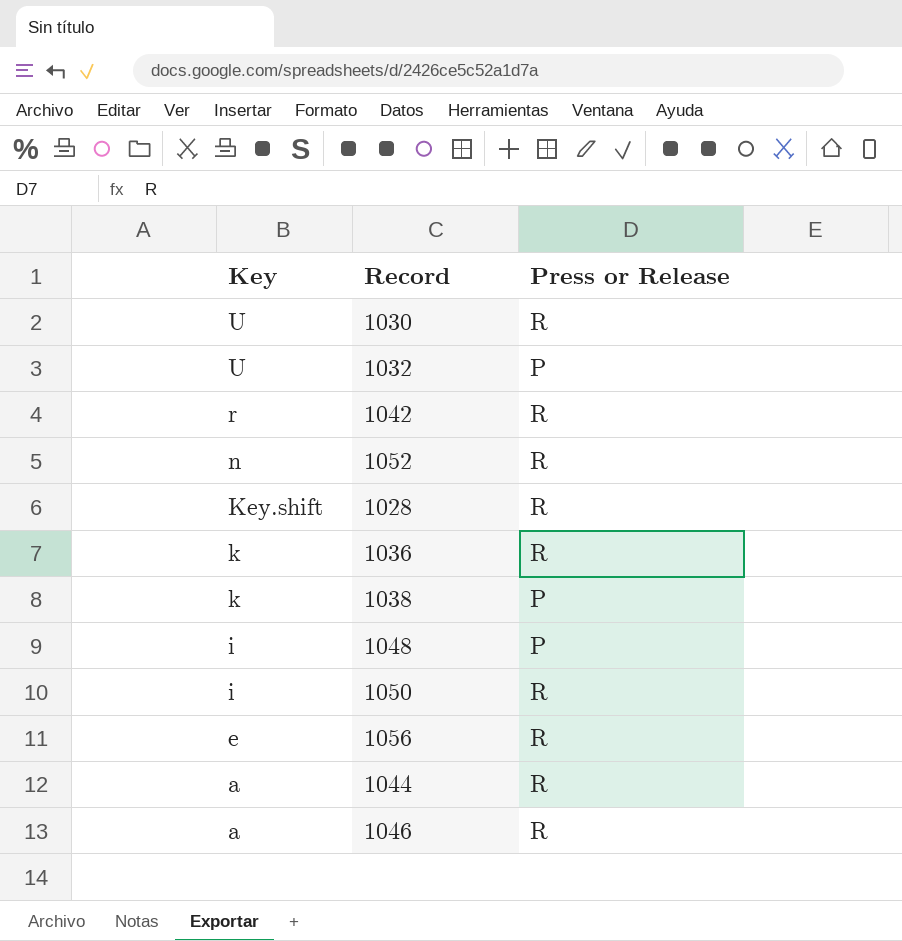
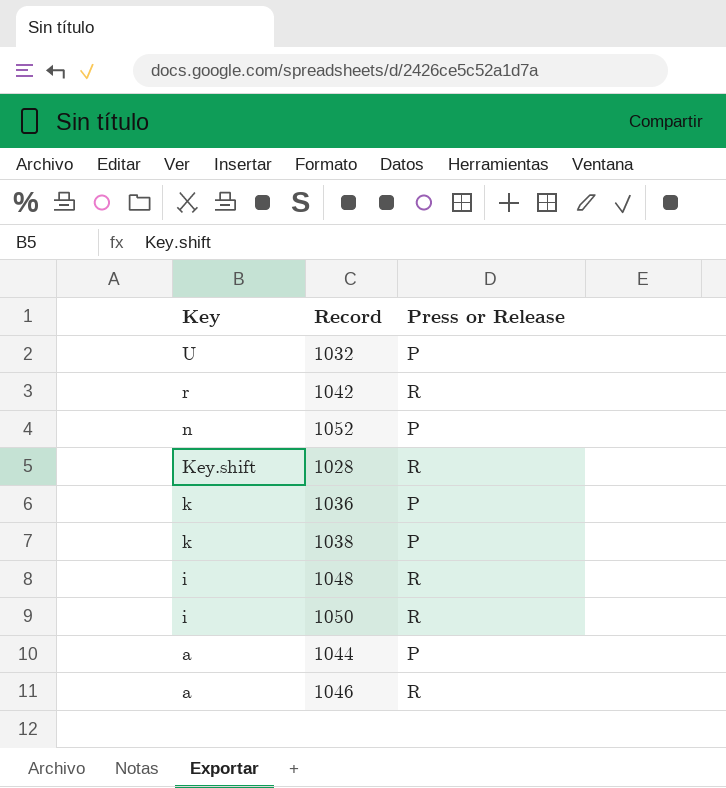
row 1030: U | R -> none
row 1056: e | R -> none
1052 | Press or Release: R -> P
1036 | Press or Release: R -> P
1048 | Press or Release: P -> R
1044 | Press or Release: R -> P

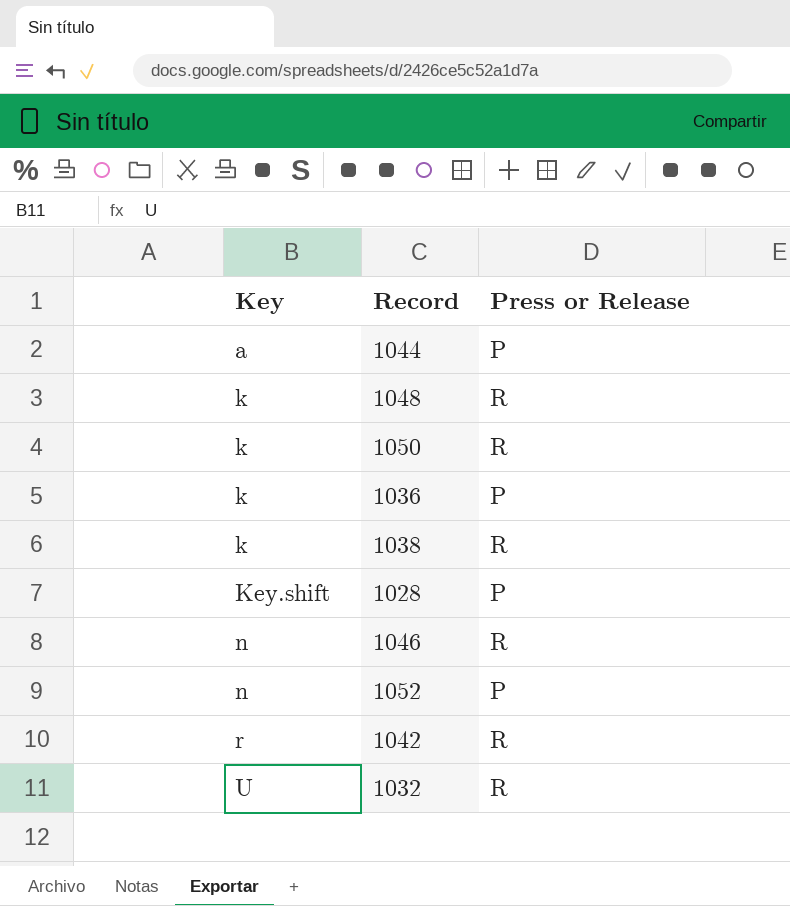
row order: Key descending -> Key ascending
1048 | Key: i -> k
1050 | Key: i -> k
1038 | Press or Release: P -> R
1028 | Press or Release: R -> P
1046 | Key: a -> n
1032 | Press or Release: P -> R

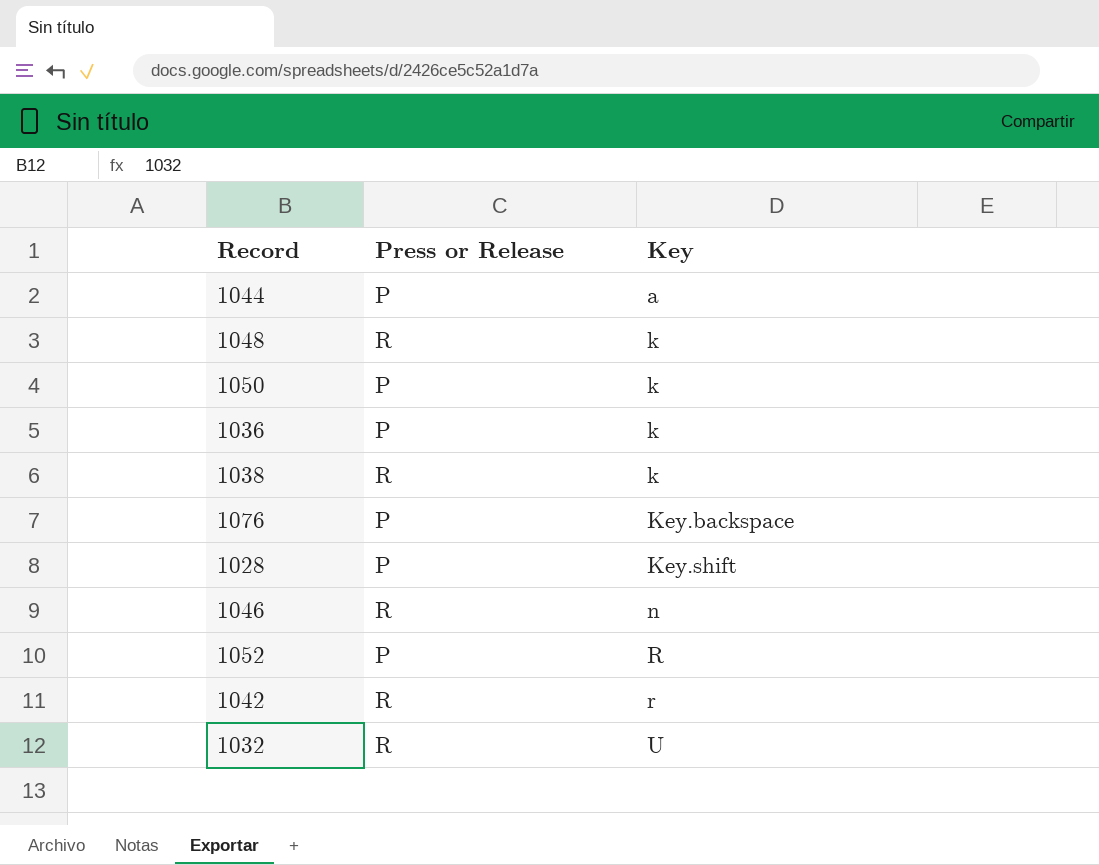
column Key | position: 1 -> 3
1050 | Press or Release: R -> P
row 1076: none -> P | Key.backspace
1052 | Key: n -> R

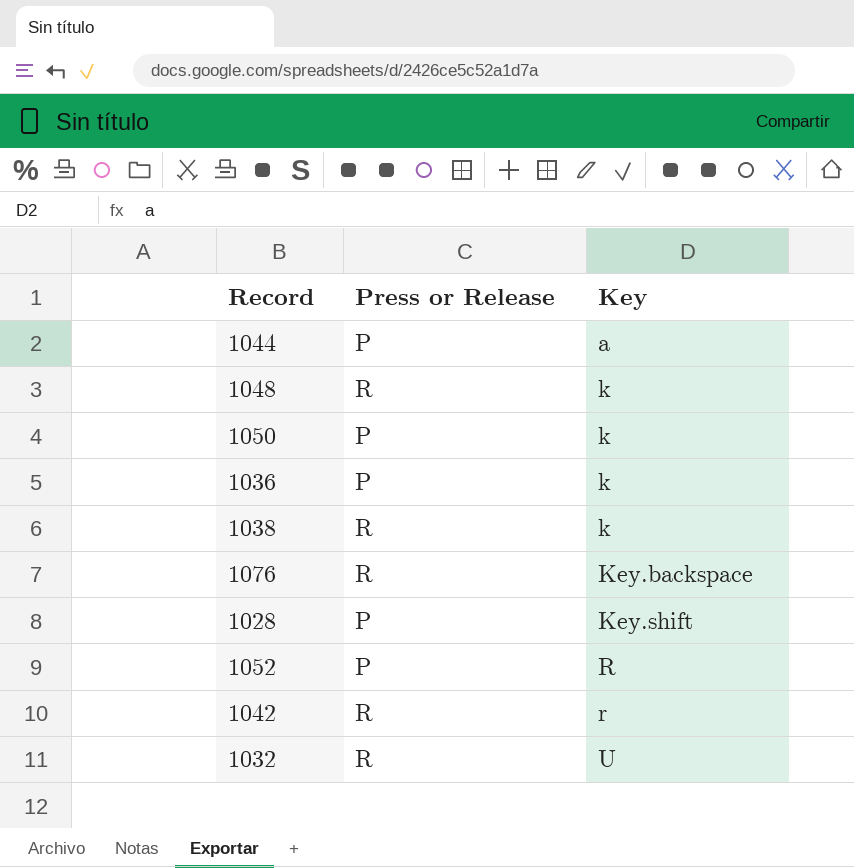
row 1046: R | n -> none
1076 | Press or Release: P -> R

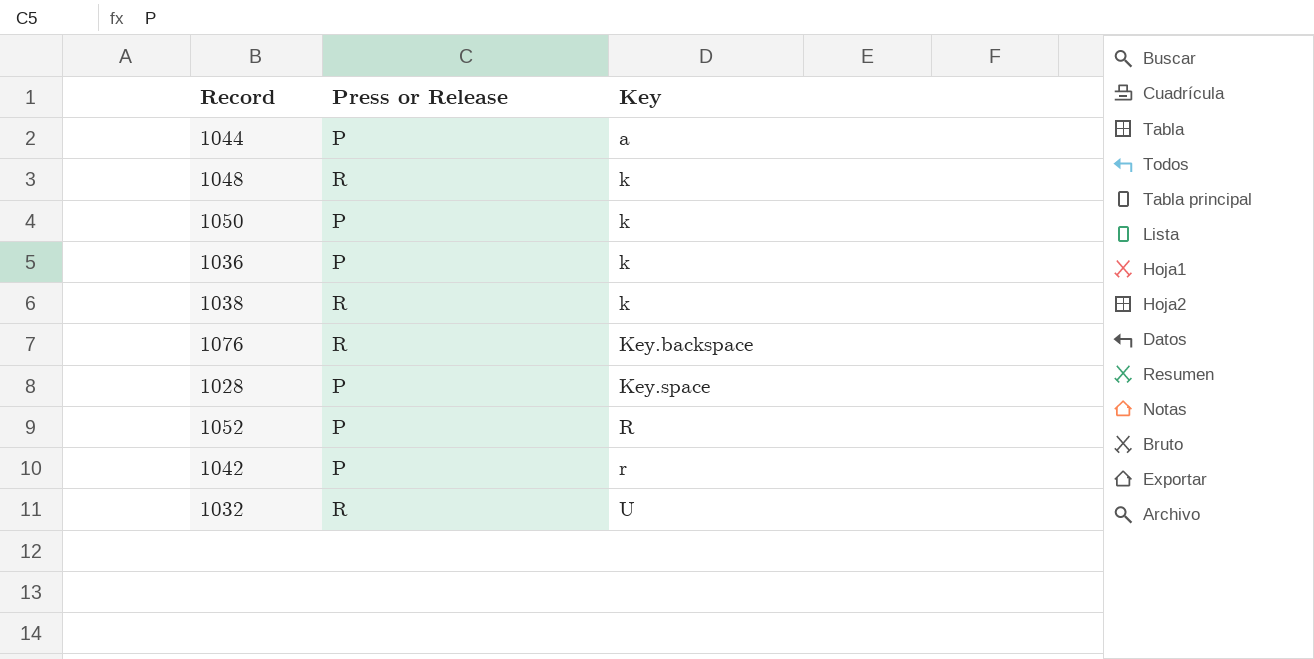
1028 | Key: Key.shift -> Key.space
1042 | Press or Release: R -> P

